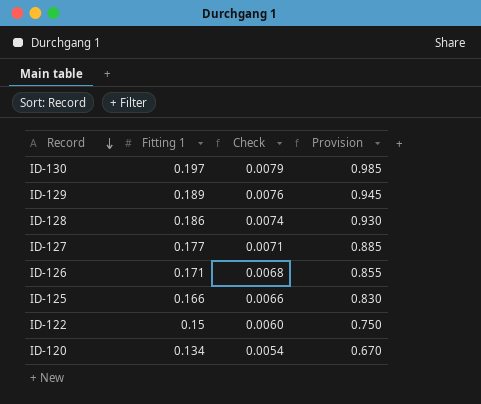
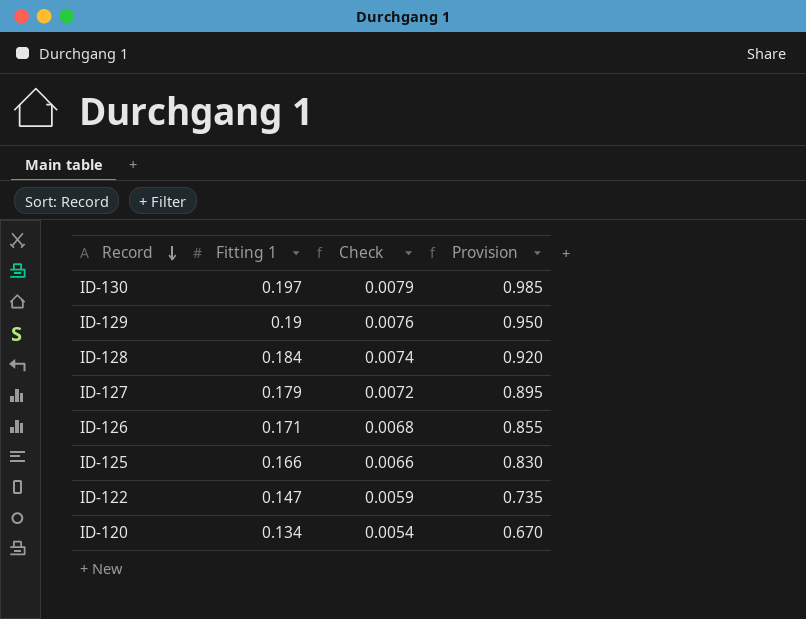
ID-129 | Fitting 1: 0.189 -> 0.19
ID-129 | Provision: 0.945 -> 0.950
ID-128 | Fitting 1: 0.186 -> 0.184
ID-128 | Provision: 0.930 -> 0.920
ID-127 | Fitting 1: 0.177 -> 0.179
ID-127 | Check: 0.0071 -> 0.0072
ID-127 | Provision: 0.885 -> 0.895
ID-122 | Fitting 1: 0.15 -> 0.147
ID-122 | Check: 0.0060 -> 0.0059
ID-122 | Provision: 0.750 -> 0.735

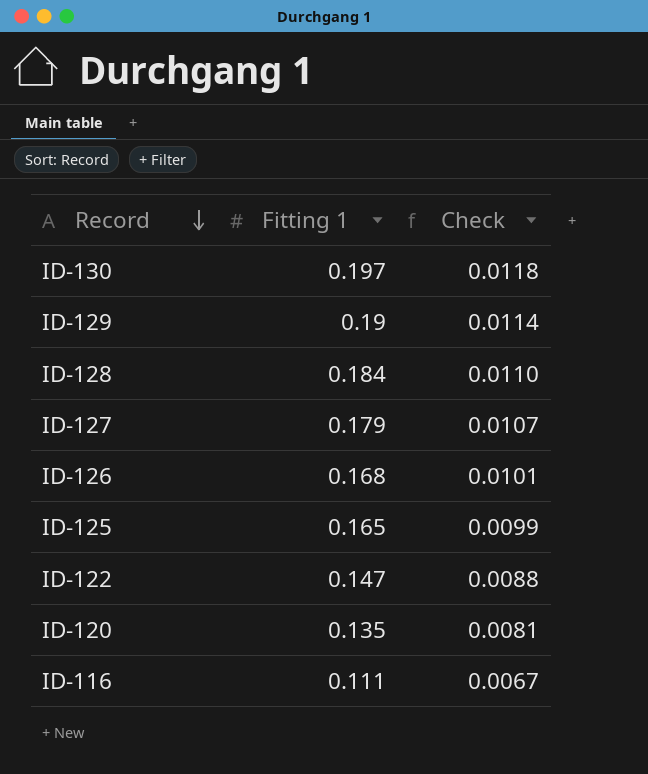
column Provision | formula: [Fitting 1] * 5 -> none
column Check | formula: [Fitting 1] * 0.04 -> [Fitting 1] * 0.06
ID-126 | Fitting 1: 0.171 -> 0.168
ID-125 | Fitting 1: 0.166 -> 0.165
ID-120 | Fitting 1: 0.134 -> 0.135
row ID-116: none -> 0.111 | 0.0067

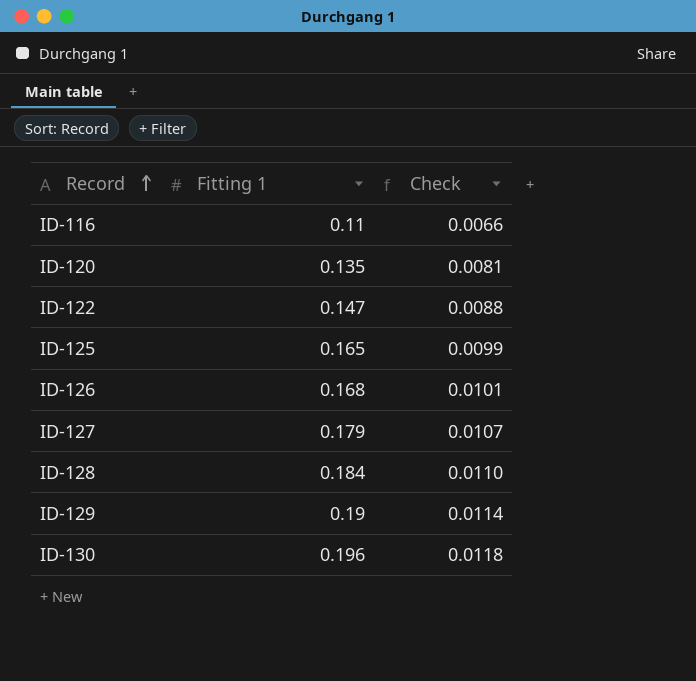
row order: Record descending -> Record ascending
ID-116 | Fitting 1: 0.111 -> 0.11
ID-116 | Check: 0.0067 -> 0.0066
ID-130 | Fitting 1: 0.197 -> 0.196

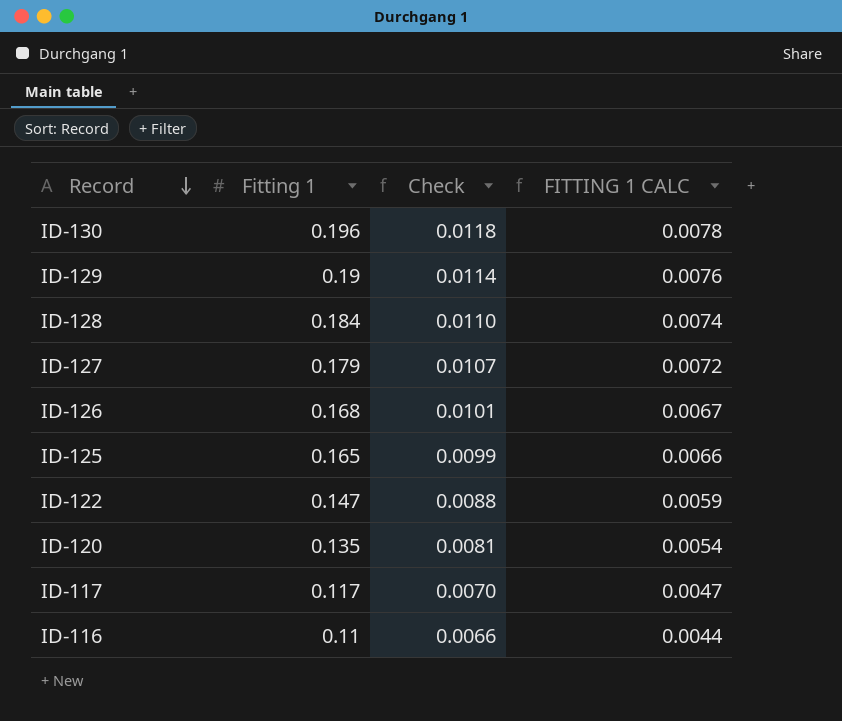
row order: Record ascending -> Record descending
column FITTING 1 CALC | formula: none -> [Fitting 1] * 0.04
row ID-117: none -> 0.117 | 0.0070 | 0.0047

